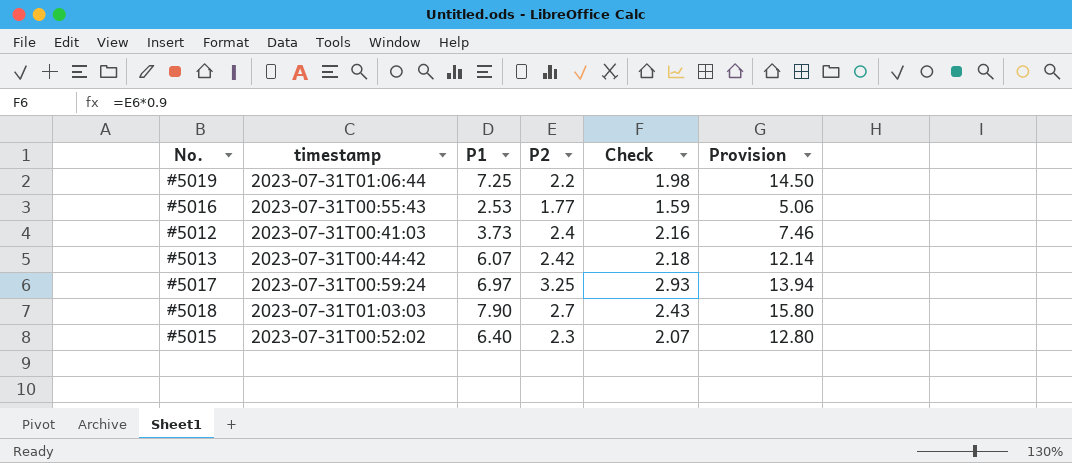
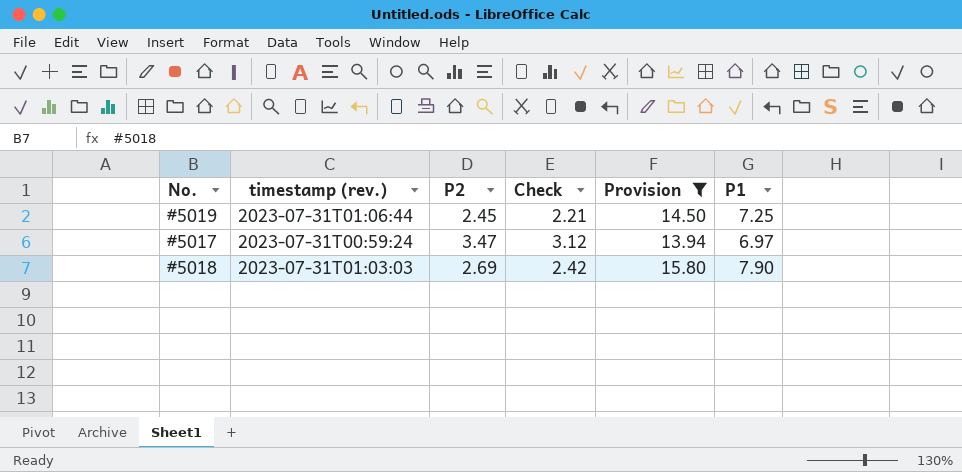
filter: none -> Provision >= 13.94
column name: timestamp -> timestamp (rev.)
column P1 | position: 3 -> 6
#5019 | P2: 2.2 -> 2.45
#5019 | Check: 1.98 -> 2.21
#5017 | P2: 3.25 -> 3.47
#5017 | Check: 2.93 -> 3.12
#5018 | P2: 2.7 -> 2.69
#5018 | Check: 2.43 -> 2.42

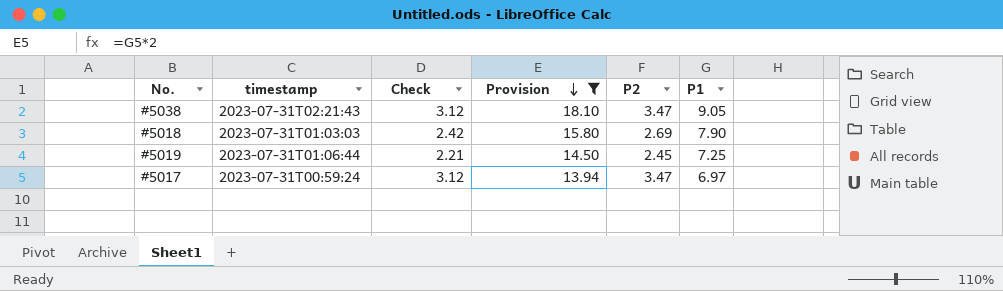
row order: none -> Provision descending
column name: timestamp (rev.) -> timestamp
column P2 | position: 3 -> 5
row #5038: none -> 2023-07-31T02:21:43 | 3.12 | 18.10 | 3.47 | 9.05

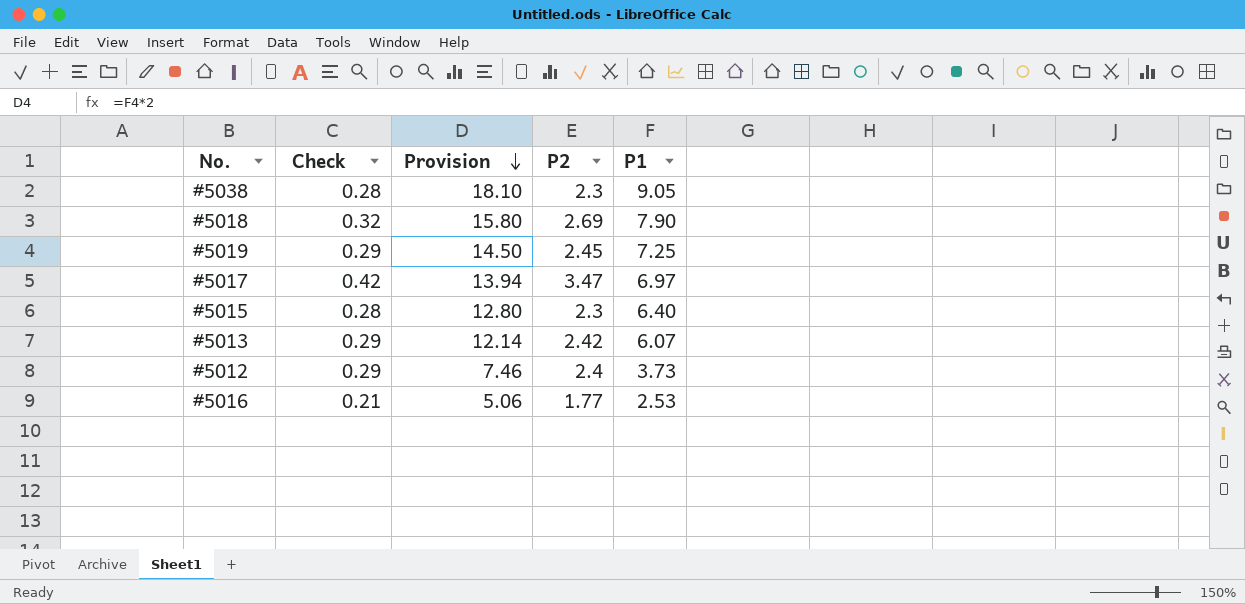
filter: Provision >= 13.94 -> none
column timestamp | position: 2 -> none
column Check | formula: [P2] * 0.9 -> [P2] * 0.12
#5038 | P2: 3.47 -> 2.3

